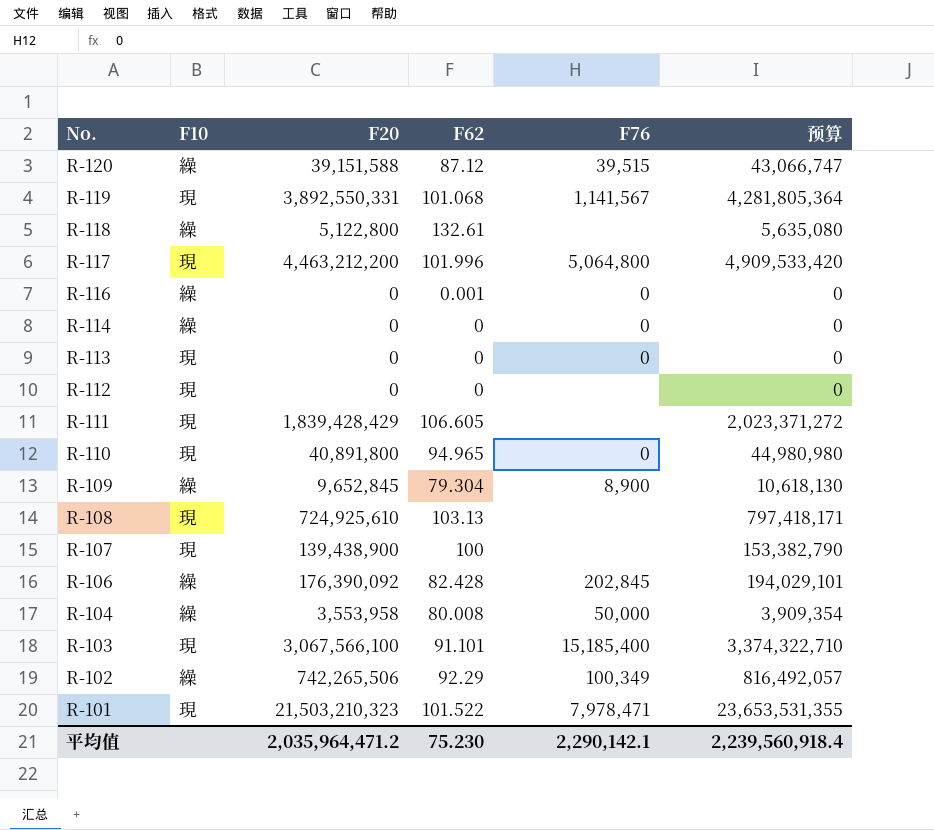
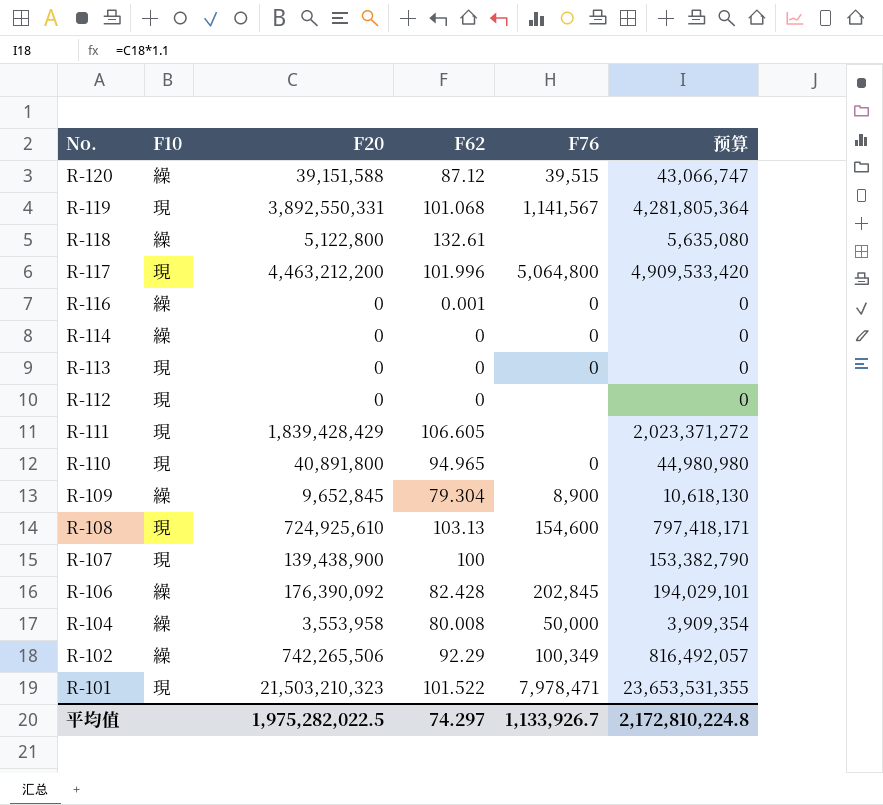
row R-103: 現 | 3,067,566,100 | 91.101 | 15,185,400 | 3,374,322,710 -> none
R-108 | F76: none -> 154,600
平均值 | F20: 2,035,964,471.2 -> 1,975,282,022.5
平均值 | F62: 75.230 -> 74.297
平均值 | F76: 2,290,142.1 -> 1,133,926.7
平均值 | 预算: 2,239,560,918.4 -> 2,172,810,224.8

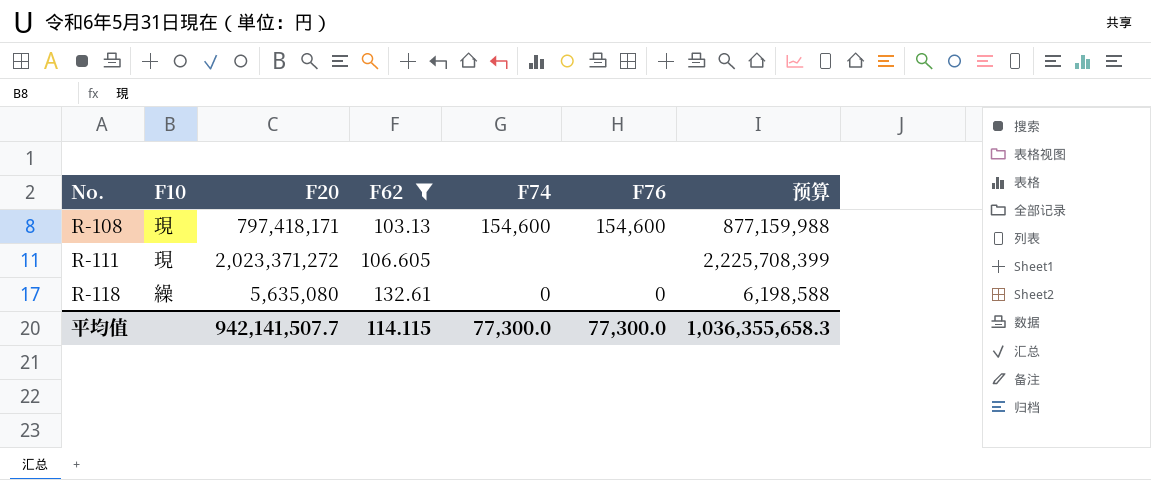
filter: none -> F62 >= 103.13
row order: No. descending -> No. ascending
column F74 | position: none -> 5
R-108 | F20: 724,925,610 -> 797,418,171
R-108 | 预算: 797,418,171 -> 877,159,988
R-111 | F20: 1,839,428,429 -> 2,023,371,272
R-111 | 预算: 2,023,371,272 -> 2,225,708,399
R-118 | F20: 5,122,800 -> 5,635,080
R-118 | F76: none -> 0
R-118 | 预算: 5,635,080 -> 6,198,588
平均值 | F20: 1,975,282,022.5 -> 942,141,507.7
平均值 | F62: 74.297 -> 114.115
平均值 | F76: 1,133,926.7 -> 77,300.0
平均值 | 预算: 2,172,810,224.8 -> 1,036,355,658.3

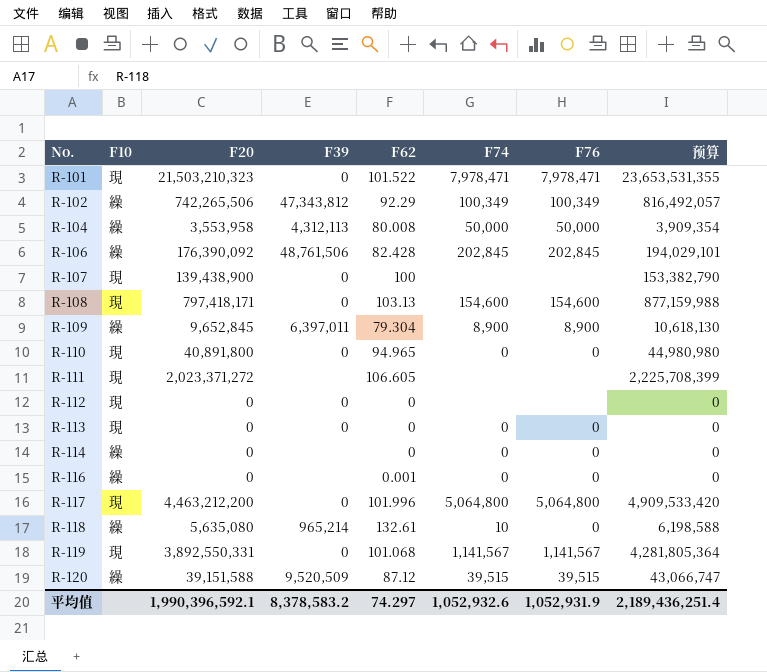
filter: F62 >= 103.13 -> none
column F39 | position: none -> 4
R-118 | F74: 0 -> 10
平均值 | F20: 942,141,507.7 -> 1,990,396,592.1
平均值 | F62: 114.115 -> 74.297
平均值 | F74: 77,300.0 -> 1,052,932.6
平均值 | F76: 77,300.0 -> 1,052,931.9
平均值 | 预算: 1,036,355,658.3 -> 2,189,436,251.4

